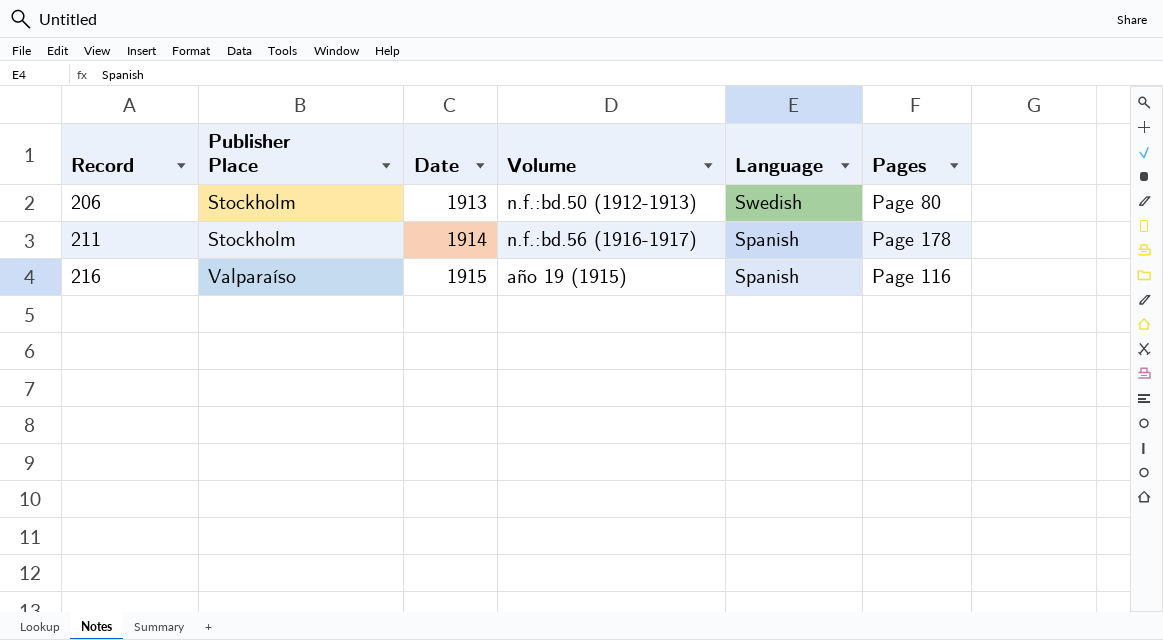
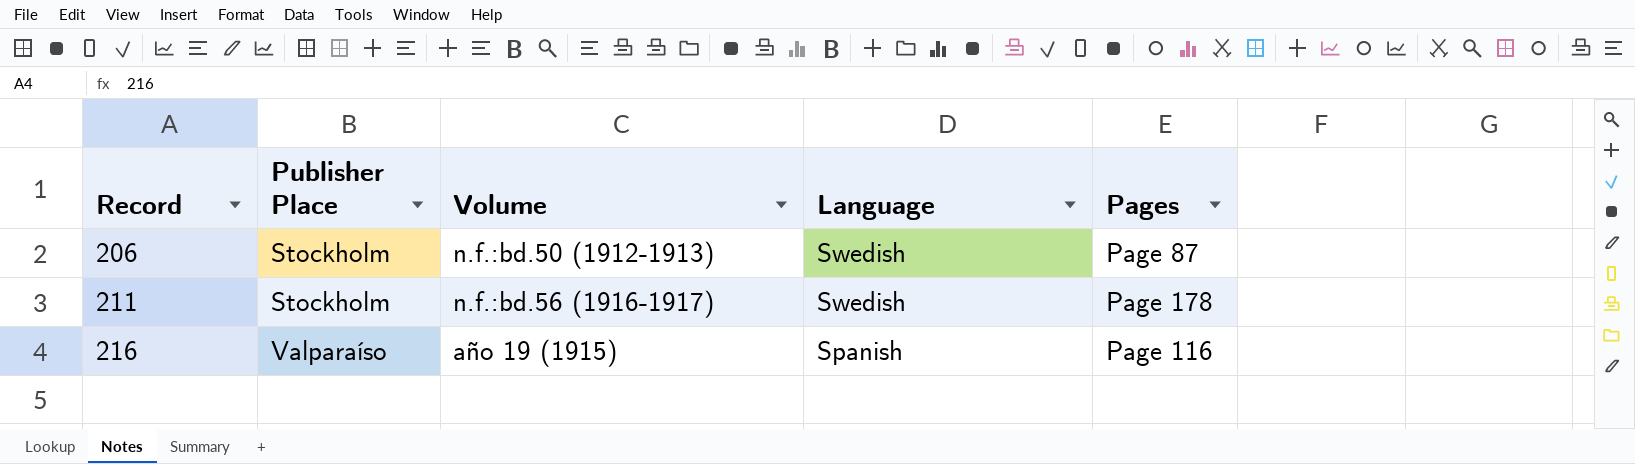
column Date | position: 3 -> none
206 | Pages: Page 80 -> Page 87
211 | Language: Spanish -> Swedish

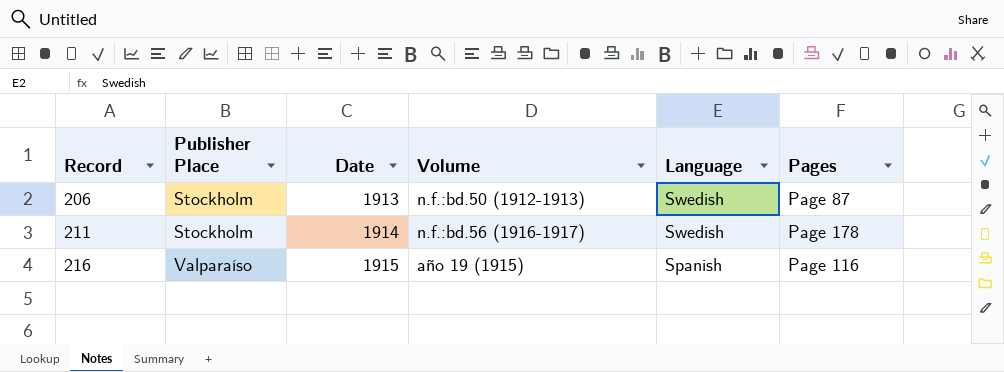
column Date | position: none -> 3

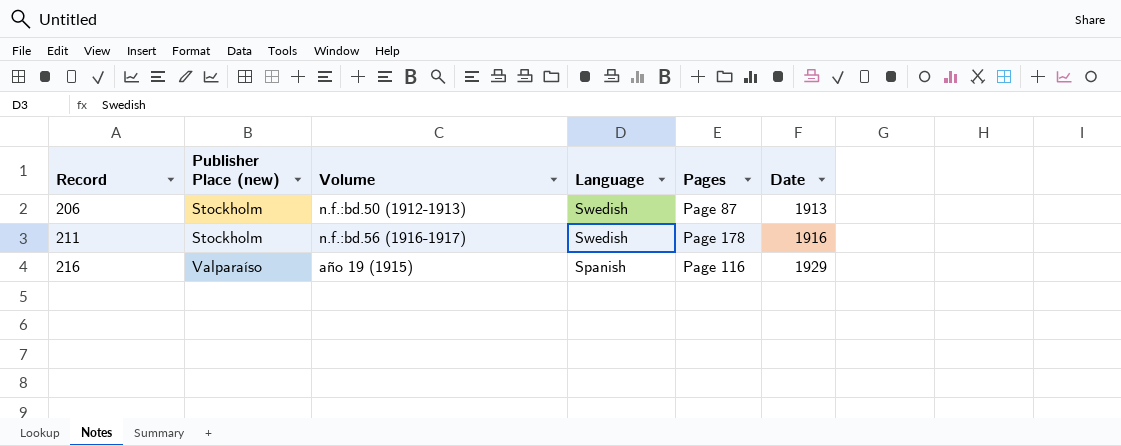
column name: Publisher Place -> Publisher Place (new)
column Date | position: 3 -> 6
211 | Date: 1914 -> 1916
216 | Date: 1915 -> 1929

